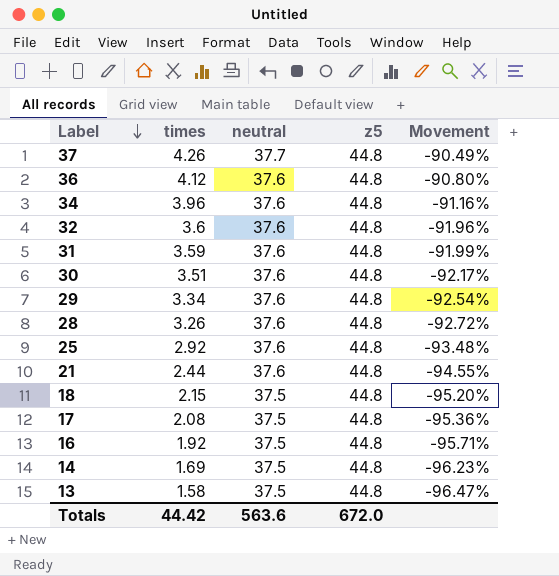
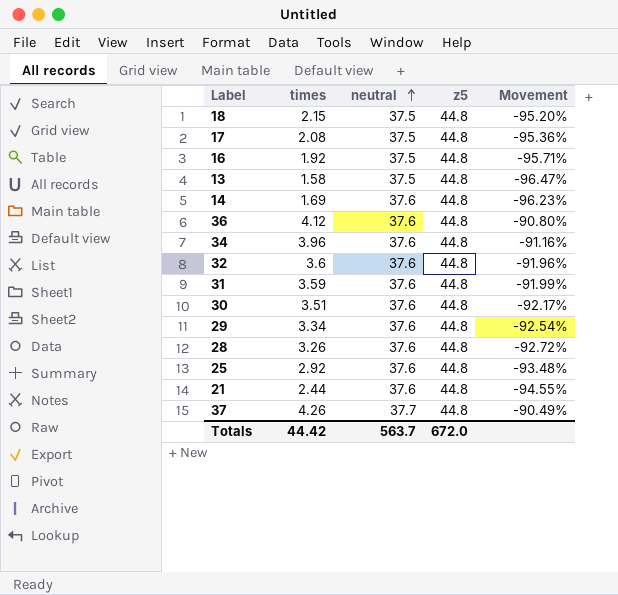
row order: Label descending -> neutral ascending
14 | neutral: 37.5 -> 37.6
Totals | neutral: 563.6 -> 563.7

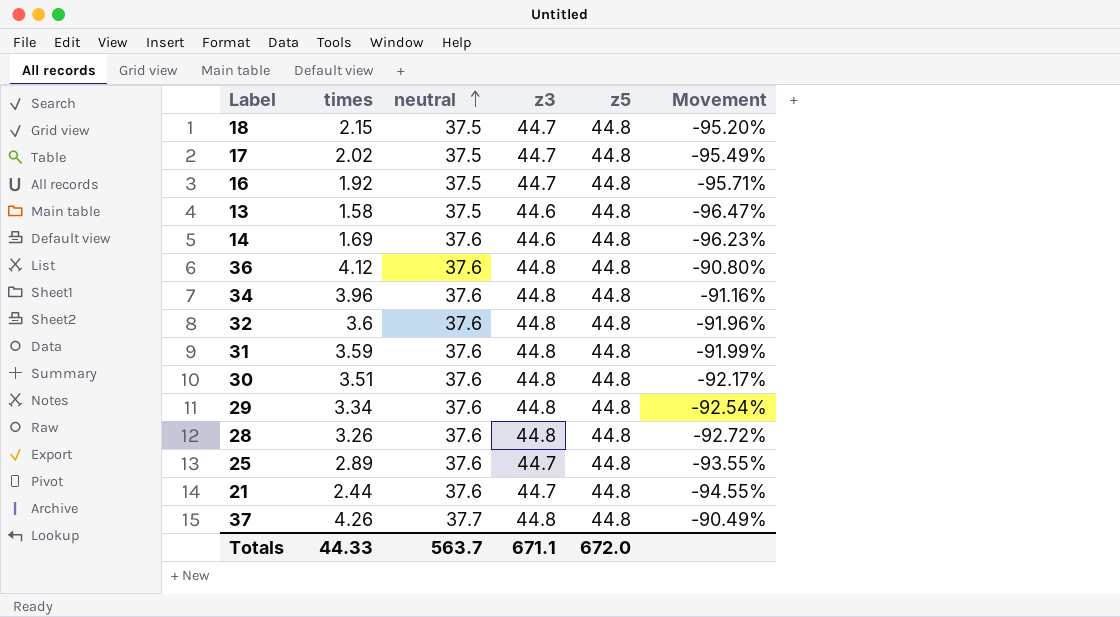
column z3 | position: none -> 4
17 | times: 2.08 -> 2.02
17 | Movement: -95.36% -> -95.49%
25 | times: 2.92 -> 2.89
25 | Movement: -93.48% -> -93.55%
Totals | times: 44.42 -> 44.33

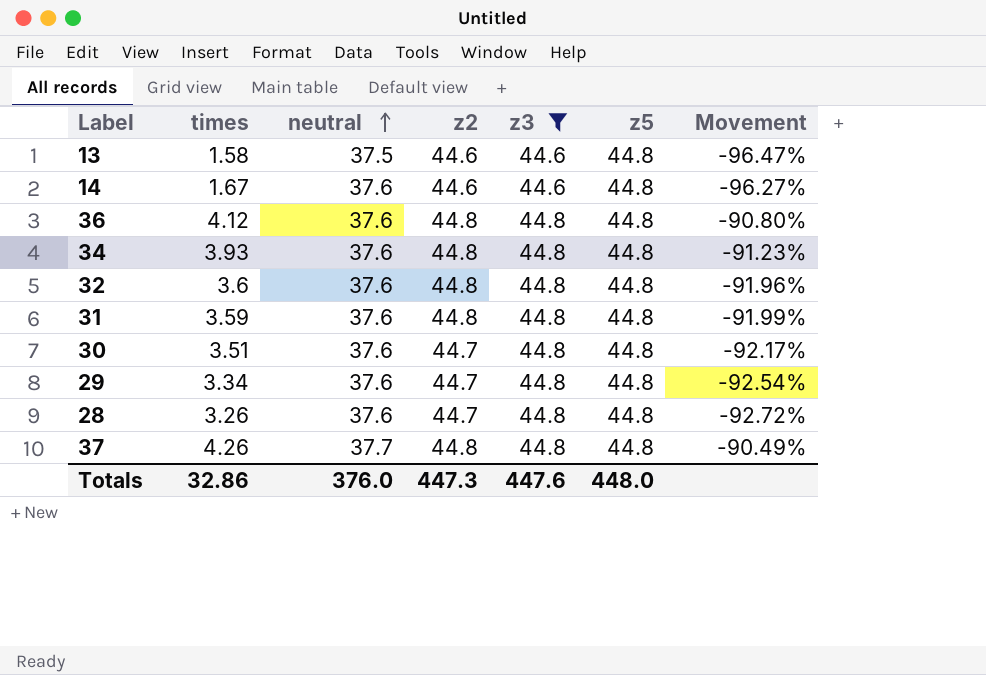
filter: none -> z3 != 44.7
column z2 | position: none -> 4
14 | times: 1.69 -> 1.67
14 | Movement: -96.23% -> -96.27%
34 | times: 3.96 -> 3.93
34 | Movement: -91.16% -> -91.23%
Totals | times: 44.33 -> 32.86
Totals | neutral: 563.7 -> 376.0
Totals | z3: 671.1 -> 447.6
Totals | z5: 672.0 -> 448.0

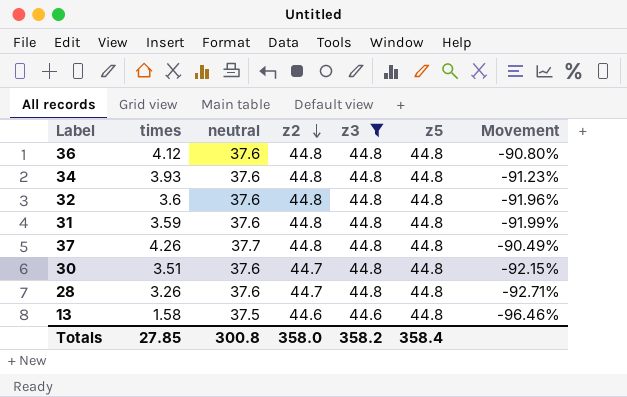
row order: neutral ascending -> z2 descending
column Movement | formula: ([times] - [z5]) / [z5] -> ([times] - [z2]) / [z2]
row 14: 1.67 | 37.6 | 44.6 | 44.6 | 44.8 | -96.27% -> none
row 29: 3.34 | 37.6 | 44.7 | 44.8 | 44.8 | -92.54% -> none
Totals | times: 32.86 -> 27.85
Totals | neutral: 376.0 -> 300.8
Totals | z2: 447.3 -> 358.0
Totals | z3: 447.6 -> 358.2
Totals | z5: 448.0 -> 358.4

